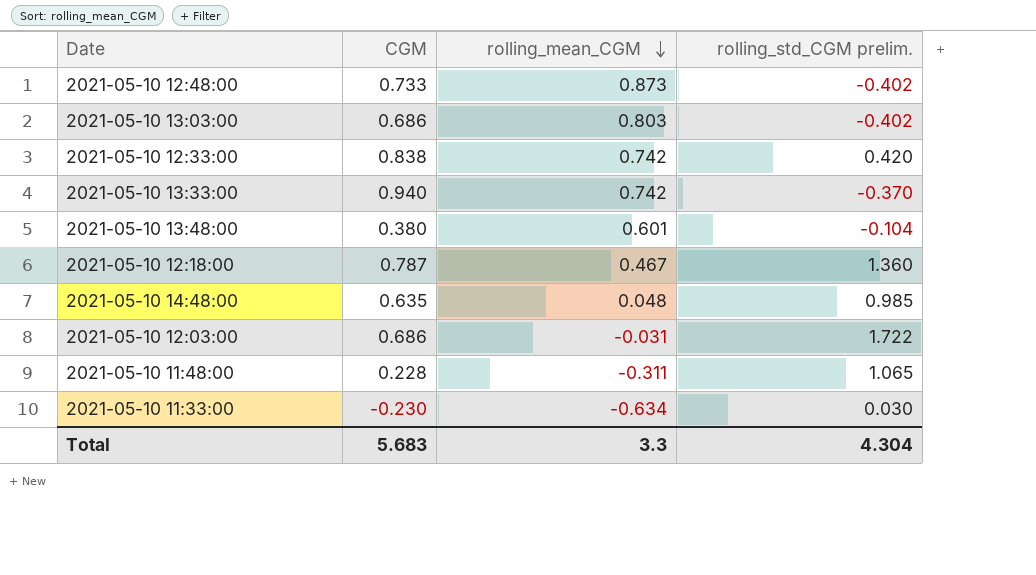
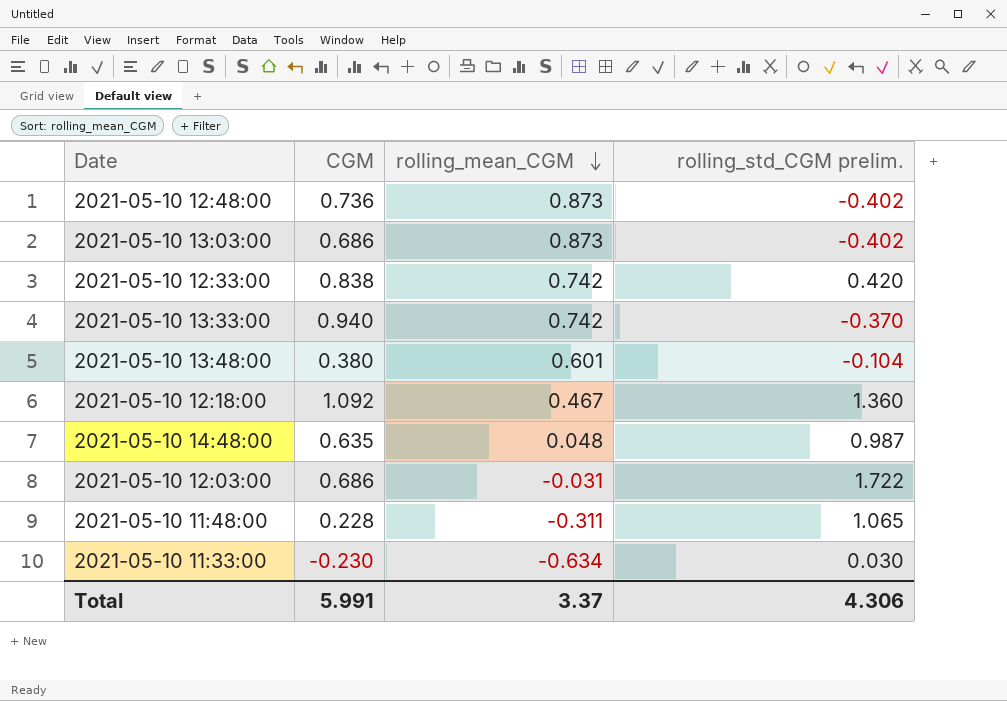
2021-05-10 12:48:00 | CGM: 0.733 -> 0.736
2021-05-10 13:03:00 | rolling_mean_CGM: 0.803 -> 0.873
2021-05-10 12:18:00 | CGM: 0.787 -> 1.092
2021-05-10 14:48:00 | rolling_std_CGM prelim.: 0.985 -> 0.987
Total | CGM: 5.683 -> 5.991
Total | rolling_mean_CGM: 3.3 -> 3.37
Total | rolling_std_CGM prelim.: 4.304 -> 4.306

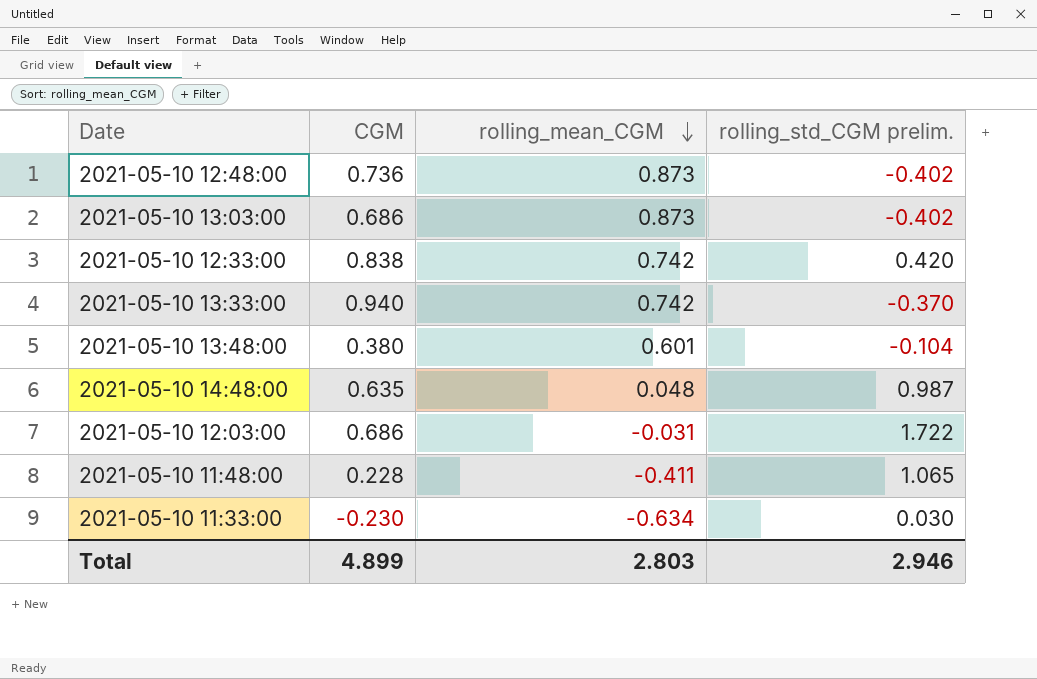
row 2021-05-10 12:18:00: 1.092 | 0.467 | 1.360 -> none
2021-05-10 11:48:00 | rolling_mean_CGM: -0.311 -> -0.411
Total | CGM: 5.991 -> 4.899
Total | rolling_mean_CGM: 3.37 -> 2.803
Total | rolling_std_CGM prelim.: 4.306 -> 2.946

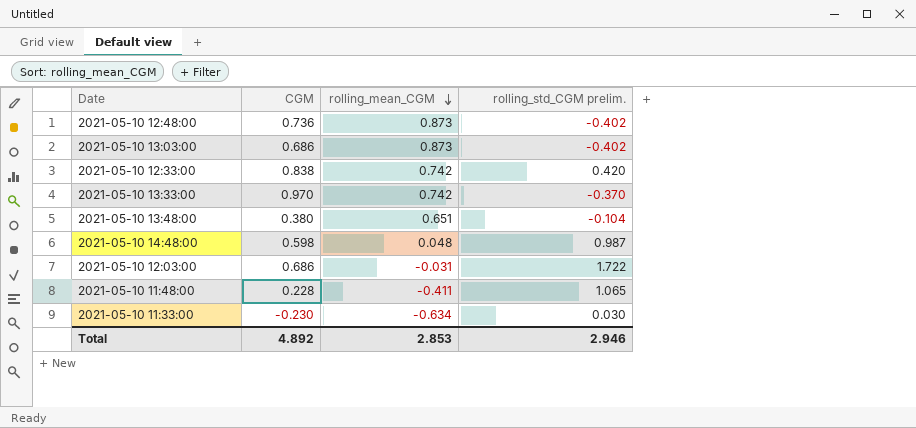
2021-05-10 13:33:00 | CGM: 0.940 -> 0.970
2021-05-10 13:48:00 | rolling_mean_CGM: 0.601 -> 0.651
2021-05-10 14:48:00 | CGM: 0.635 -> 0.598
Total | CGM: 4.899 -> 4.892
Total | rolling_mean_CGM: 2.803 -> 2.853

